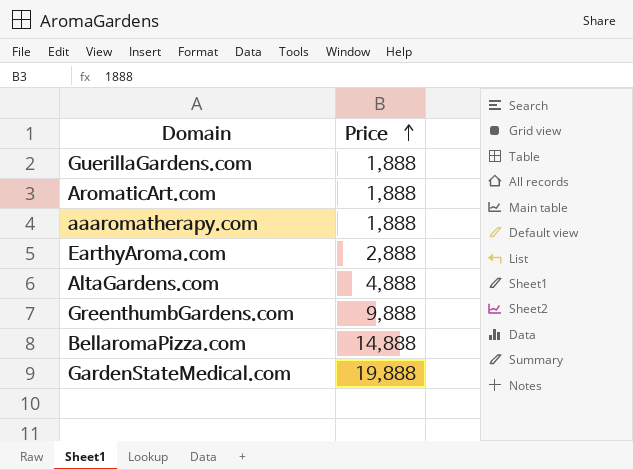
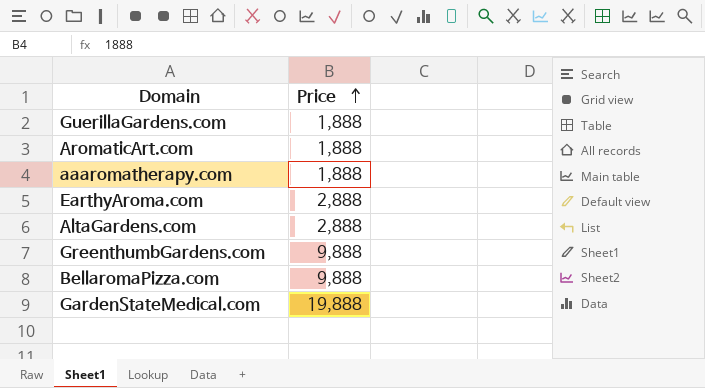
AltaGardens.com | Price: 4,888 -> 2,888
BellaromaPizza.com | Price: 14,888 -> 9,888

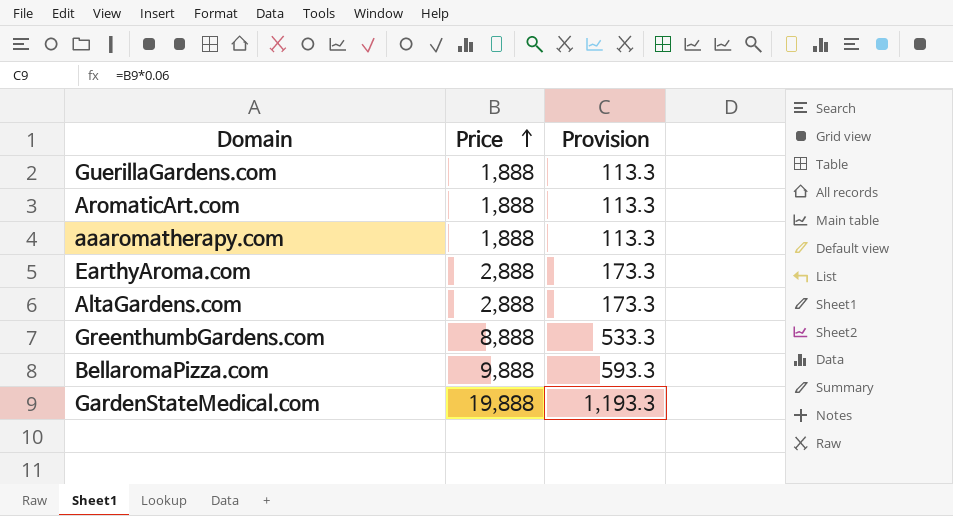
column Provision | formula: none -> [Price] * 0.06
GreenthumbGardens.com | Price: 9,888 -> 8,888

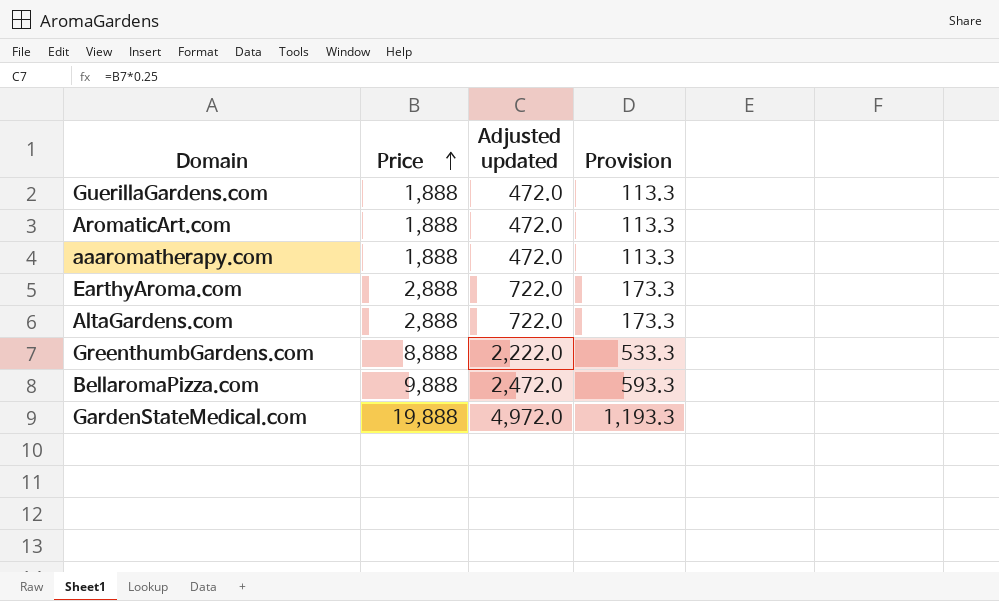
column Adjusted updated | formula: none -> [Price] * 0.25

